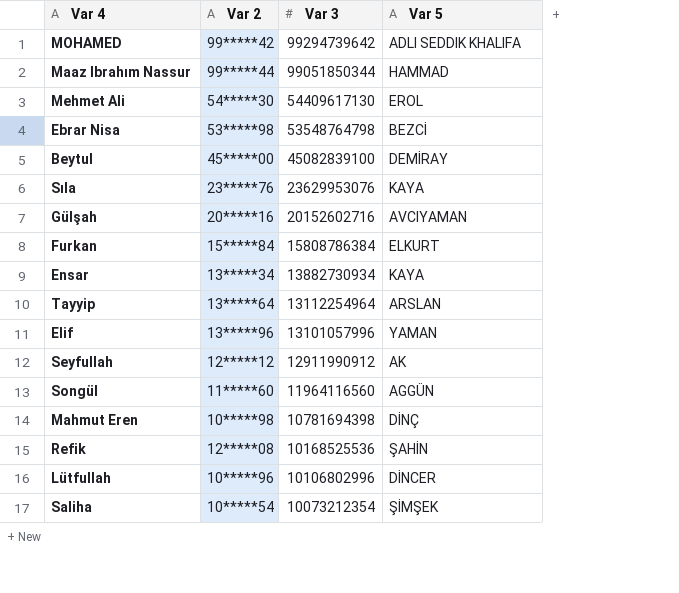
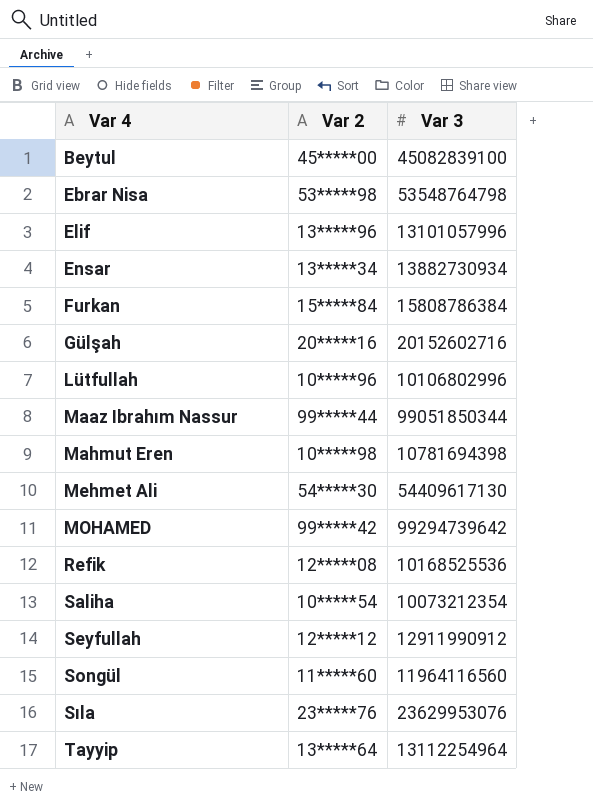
row order: Var 3 descending -> Var 4 ascending
column Var 5 | position: 4 -> none

